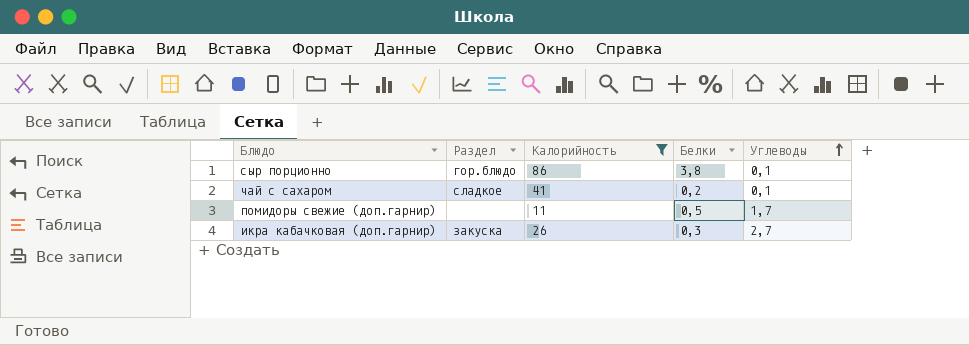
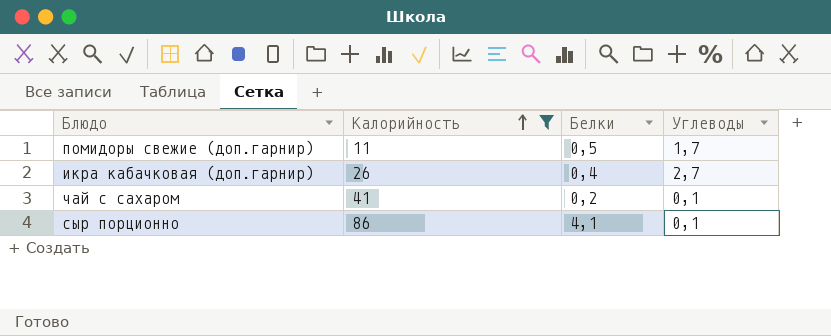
row order: Углеводы ascending -> Калорийность ascending
column Раздел | position: 2 -> none
икра кабачковая (доп.гарнир) | Белки: 0,3 -> 0,4
сыр порционно | Белки: 3,8 -> 4,1

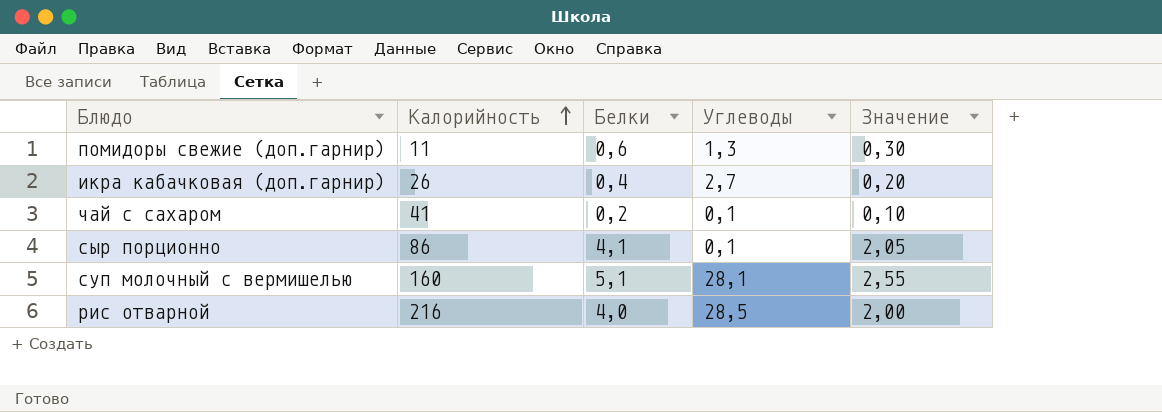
filter: Калорийность <= 86 -> none
column Значение | formula: none -> [Белки] * 0,5
помидоры свежие (доп.гарнир) | Белки: 0,5 -> 0,6
помидоры свежие (доп.гарнир) | Углеводы: 1,7 -> 1,3

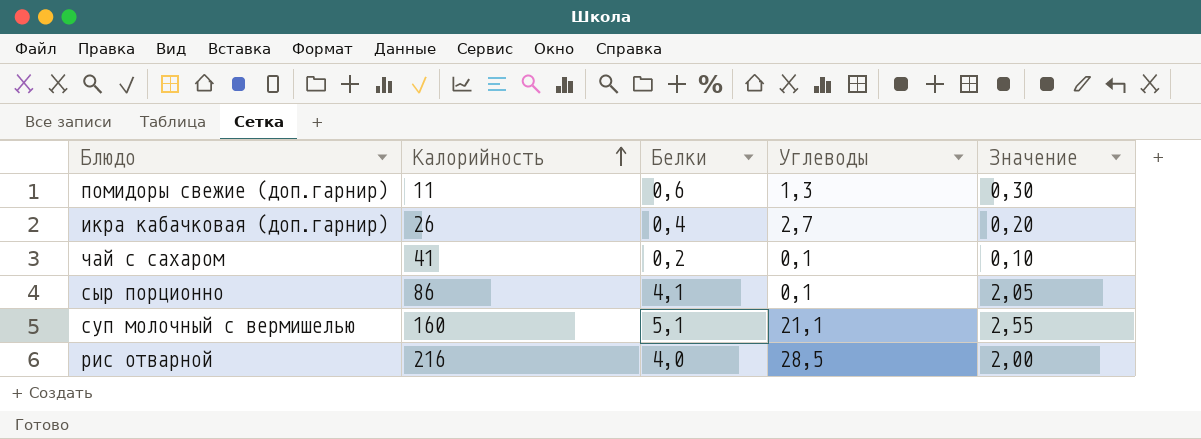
суп молочный с вермишелью | Углеводы: 28,1 -> 21,1

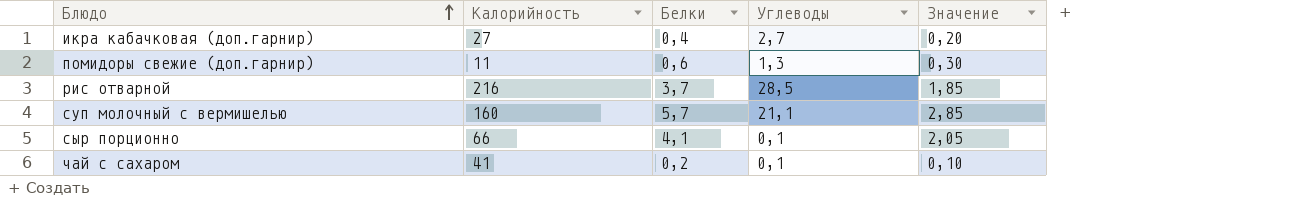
row order: Калорийность ascending -> Блюдо ascending
икра кабачковая (доп.гарнир) | Калорийность: 26 -> 27
рис отварной | Белки: 4,0 -> 3,7
рис отварной | Значение: 2,00 -> 1,85
суп молочный с вермишелью | Белки: 5,1 -> 5,7
суп молочный с вермишелью | Значение: 2,55 -> 2,85
сыр порционно | Калорийность: 86 -> 66

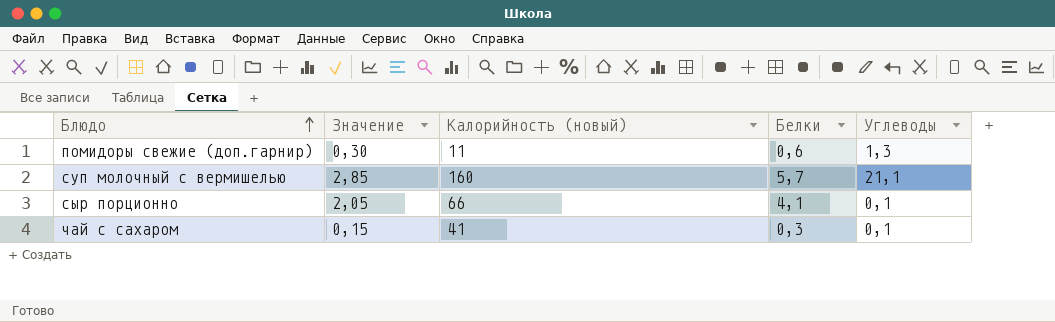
column Значение | position: 5 -> 2
column name: Калорийность -> Калорийность (новый)
row икра кабачковая (доп.гарнир): 27 | 0,4 | 2,7 | 0,20 -> none
row рис отварной: 216 | 3,7 | 28,5 | 1,85 -> none
чай с сахаром | Значение: 0,10 -> 0,15
чай с сахаром | Белки: 0,2 -> 0,3

